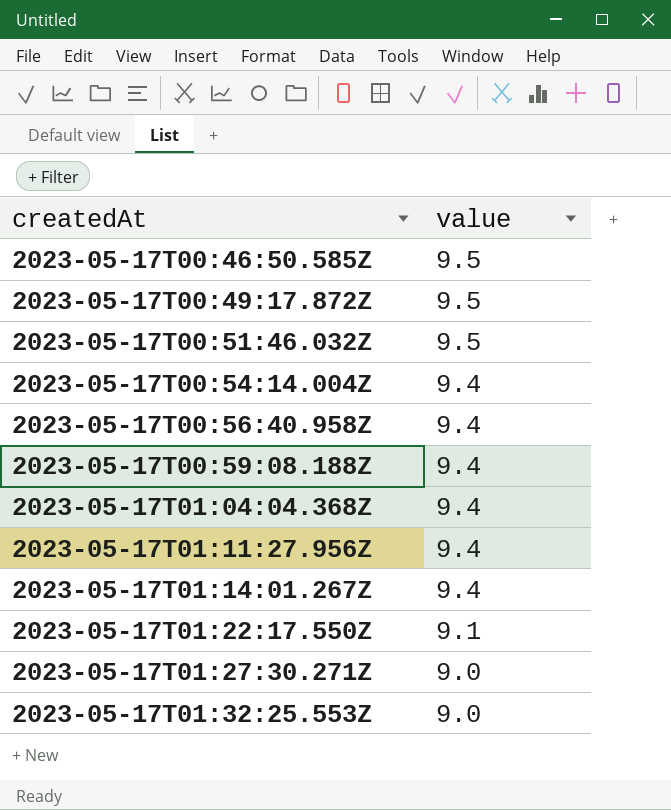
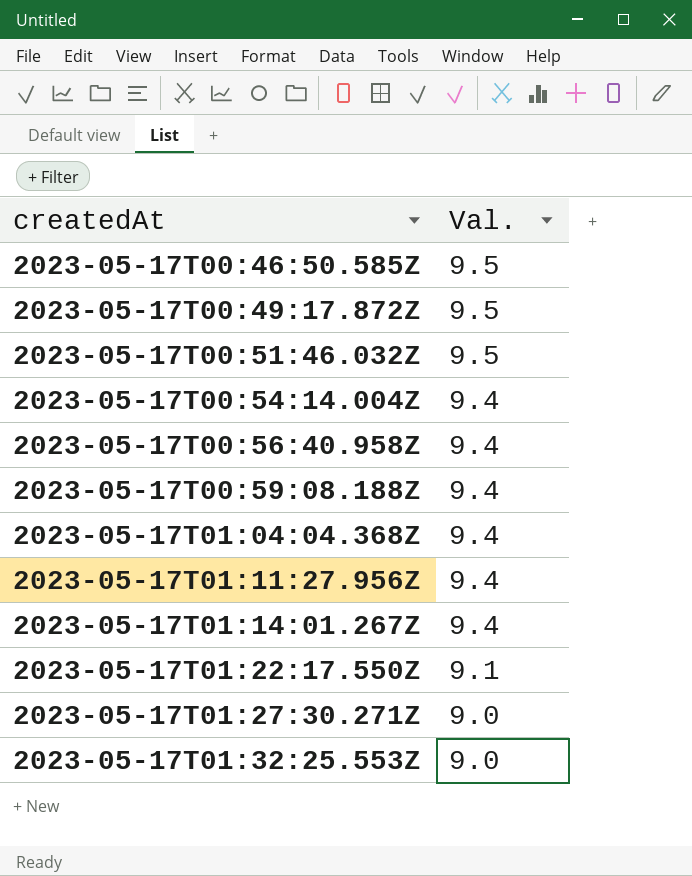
column name: value -> Val.

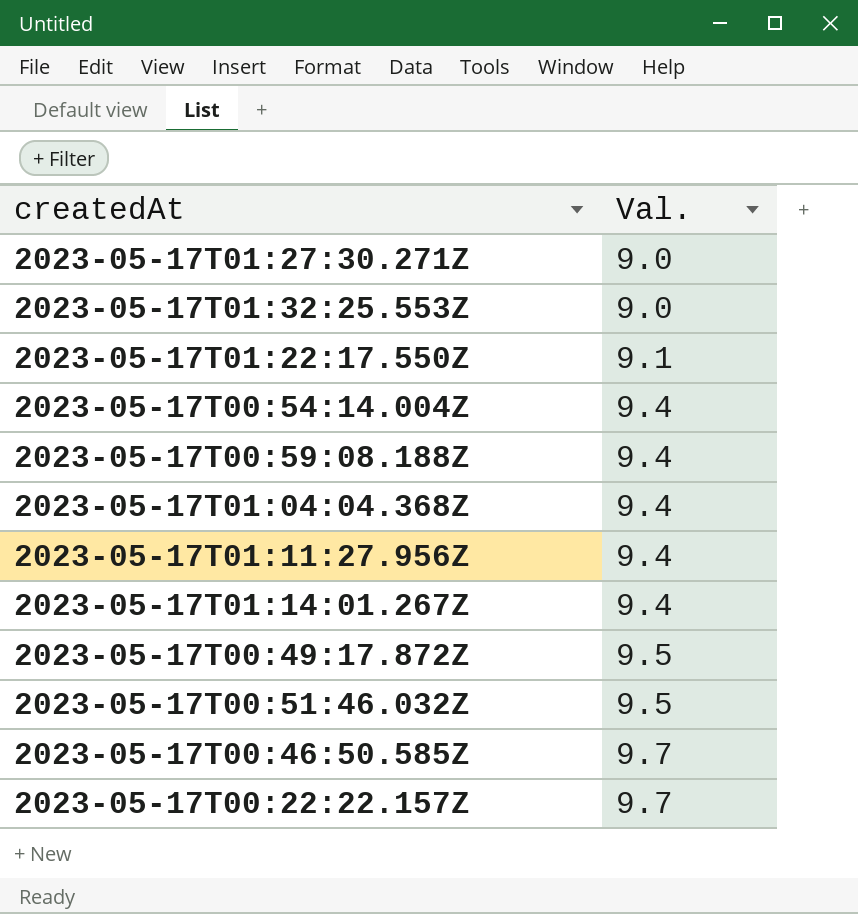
row order: createdAt ascending -> Val. ascending
row 2023-05-17T00:56:40.958Z: 9.4 -> none
2023-05-17T00:46:50.585Z | Val.: 9.5 -> 9.7
row 2023-05-17T00:22:22.157Z: none -> 9.7

